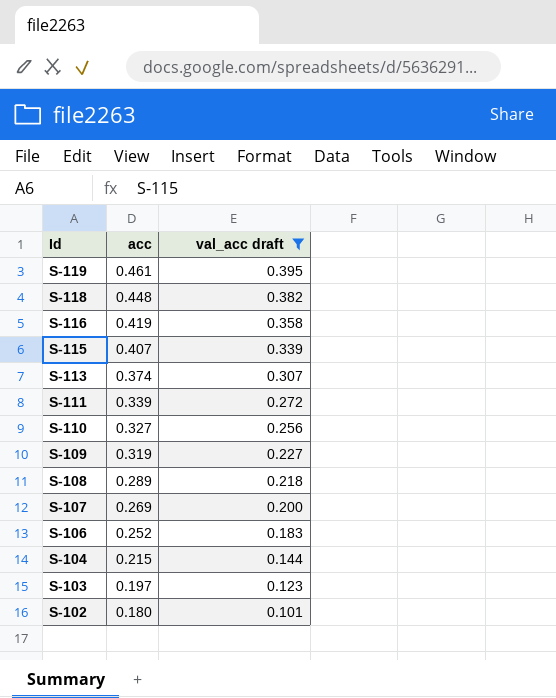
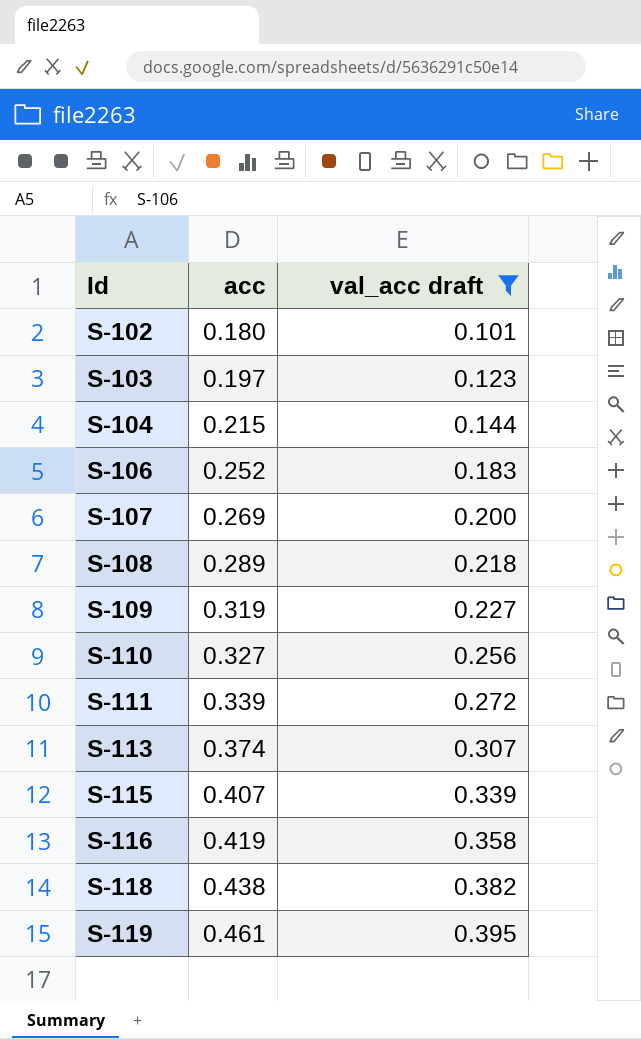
row order: Id descending -> Id ascending
S-118 | acc: 0.448 -> 0.438

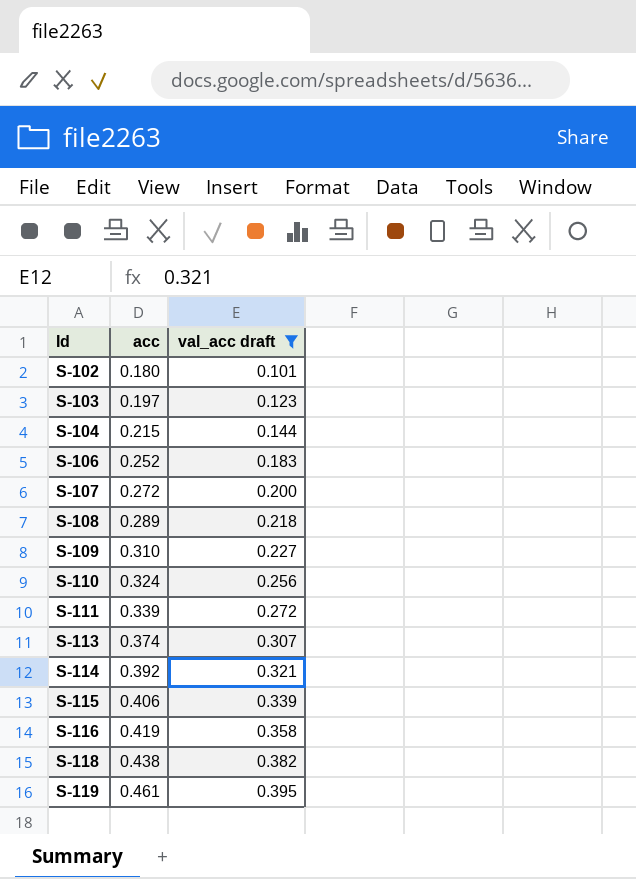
S-107 | acc: 0.269 -> 0.272
S-109 | acc: 0.319 -> 0.310
S-110 | acc: 0.327 -> 0.324
row S-114: none -> 0.392 | 0.321
S-115 | acc: 0.407 -> 0.406

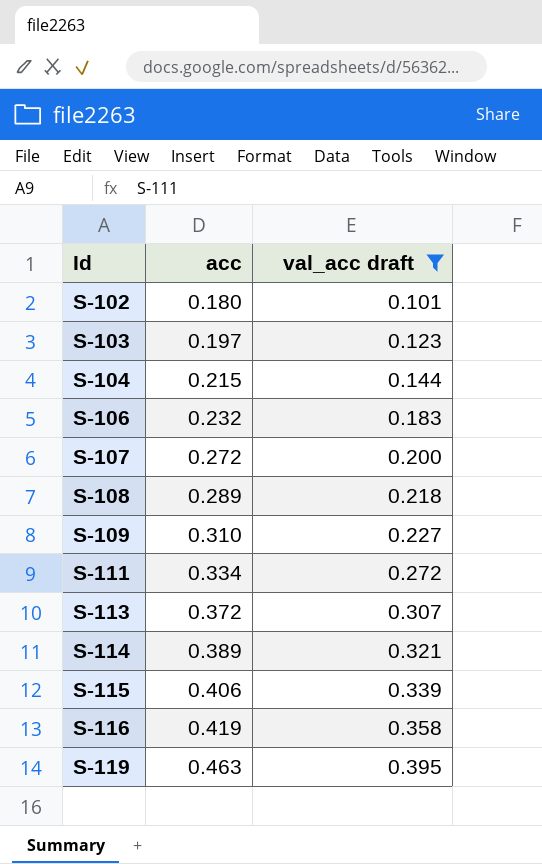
row S-110: 0.324 | 0.256 -> none
row S-118: 0.438 | 0.382 -> none
S-106 | acc: 0.252 -> 0.232
S-111 | acc: 0.339 -> 0.334
S-113 | acc: 0.374 -> 0.372
S-114 | acc: 0.392 -> 0.389
S-119 | acc: 0.461 -> 0.463

